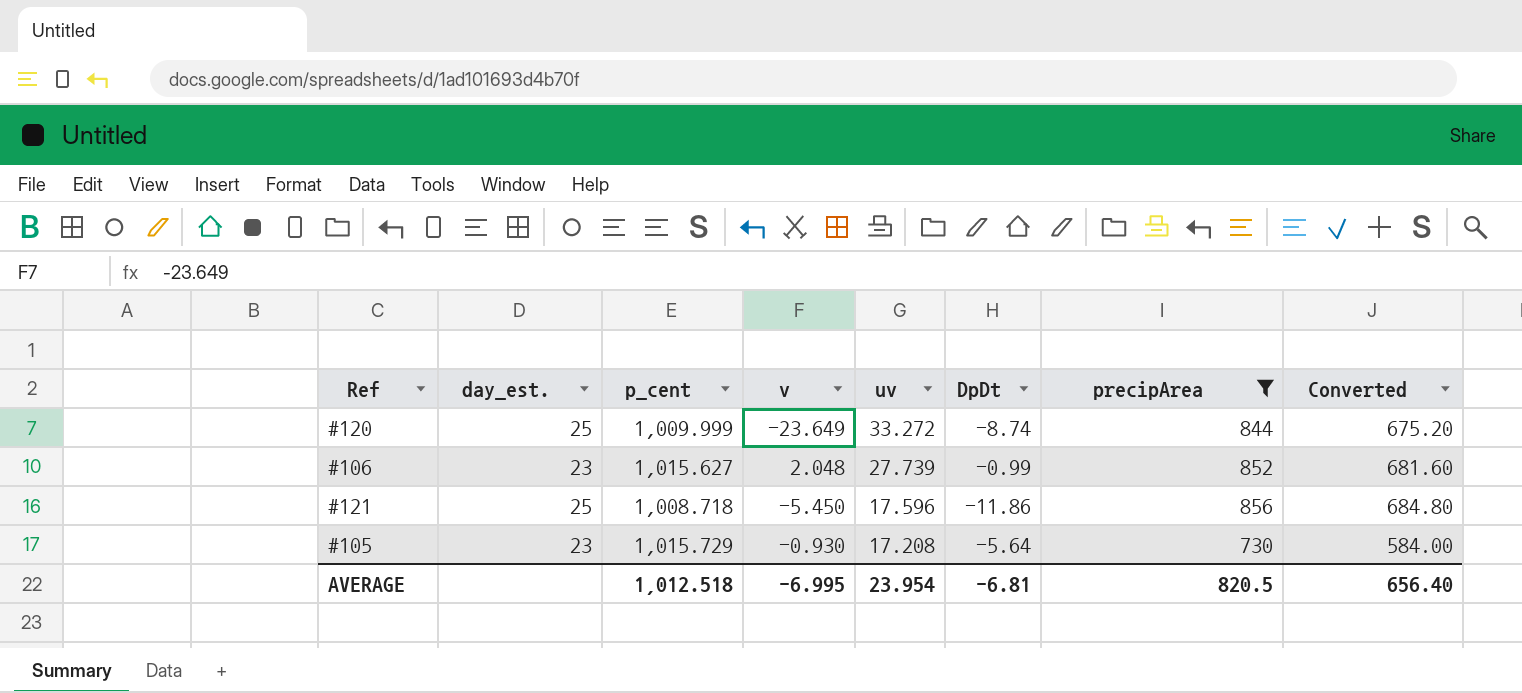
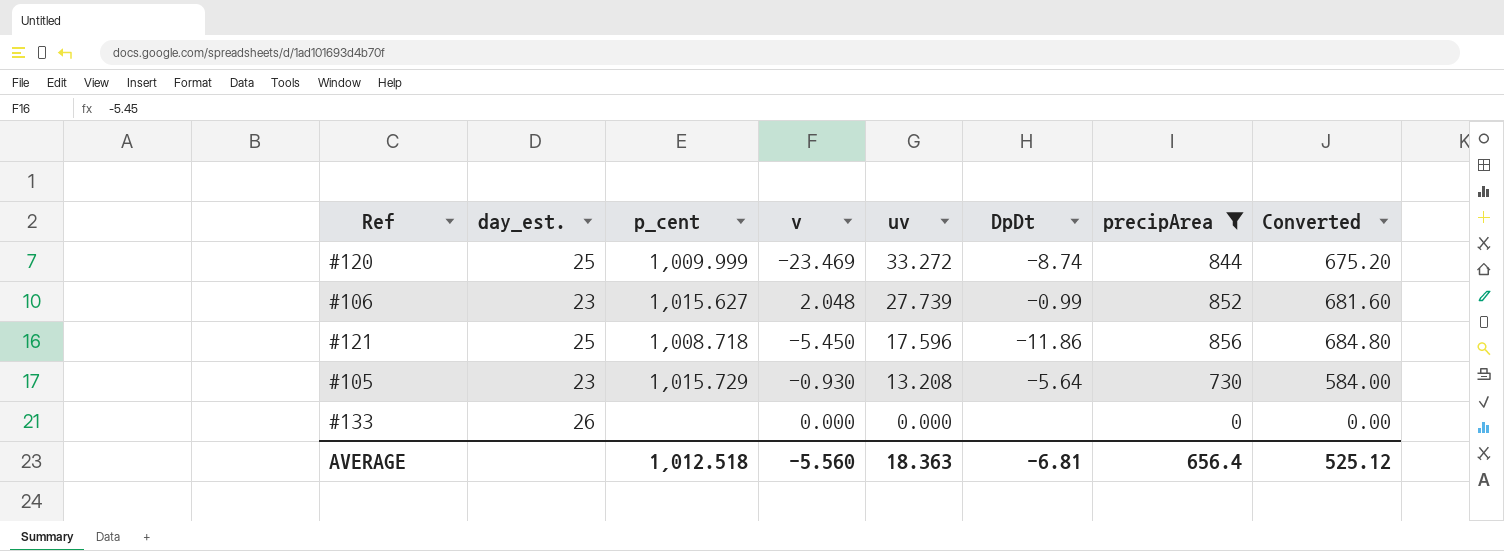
#120 | v: -23.649 -> -23.469
#105 | uv: 17.208 -> 13.208
row #133: none -> 26 | none | 0.000 | 0.000 | none | 0 | 0.00
AVERAGE | v: -6.995 -> -5.560
AVERAGE | uv: 23.954 -> 18.363
AVERAGE | precipArea: 820.5 -> 656.4
AVERAGE | Converted: 656.40 -> 525.12

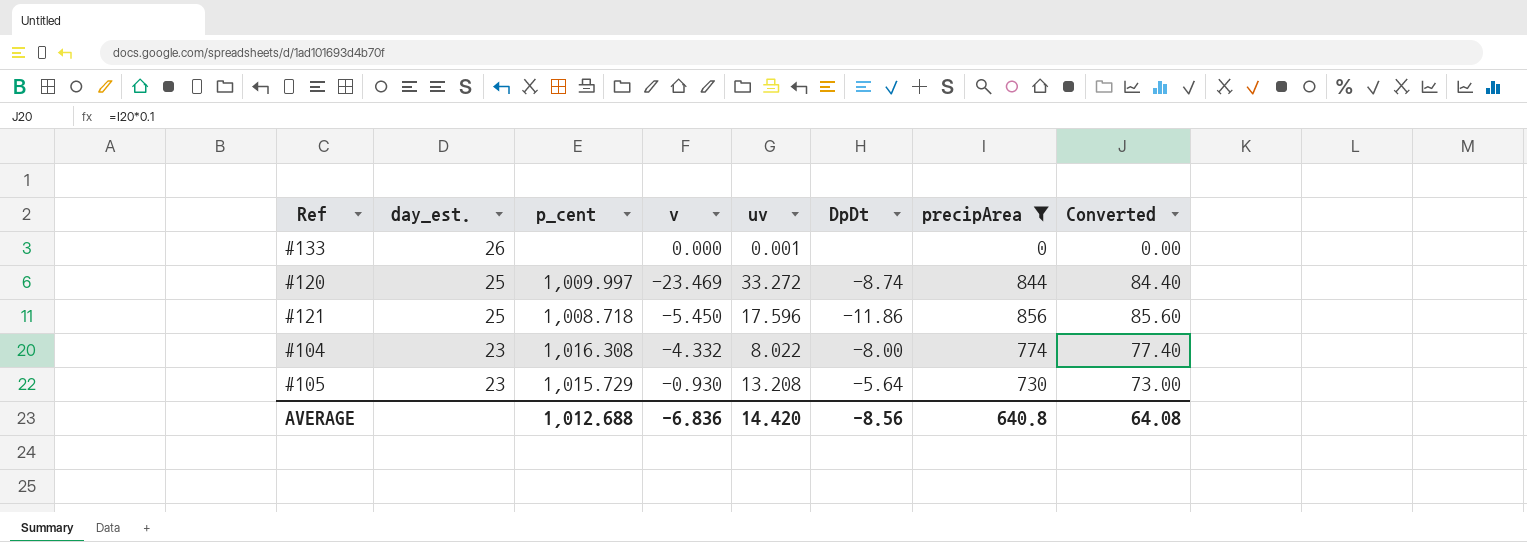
row order: uv descending -> day_est. descending
column Converted | formula: [precipArea] * 0.8 -> [precipArea] * 0.1
row #106: 23 | 1,015.627 | 2.048 | 27.739 | -0.99 | 852 | 681.60 -> none
#133 | uv: 0.000 -> 0.001
#120 | p_cent: 1,009.999 -> 1,009.997
row #104: none -> 23 | 1,016.308 | -4.332 | 8.022 | -8.00 | 774 | 77.40
AVERAGE | p_cent: 1,012.518 -> 1,012.688
AVERAGE | v: -5.560 -> -6.836
AVERAGE | uv: 18.363 -> 14.420
AVERAGE | DpDt: -6.81 -> -8.56
AVERAGE | precipArea: 656.4 -> 640.8
AVERAGE | Converted: 525.12 -> 64.08

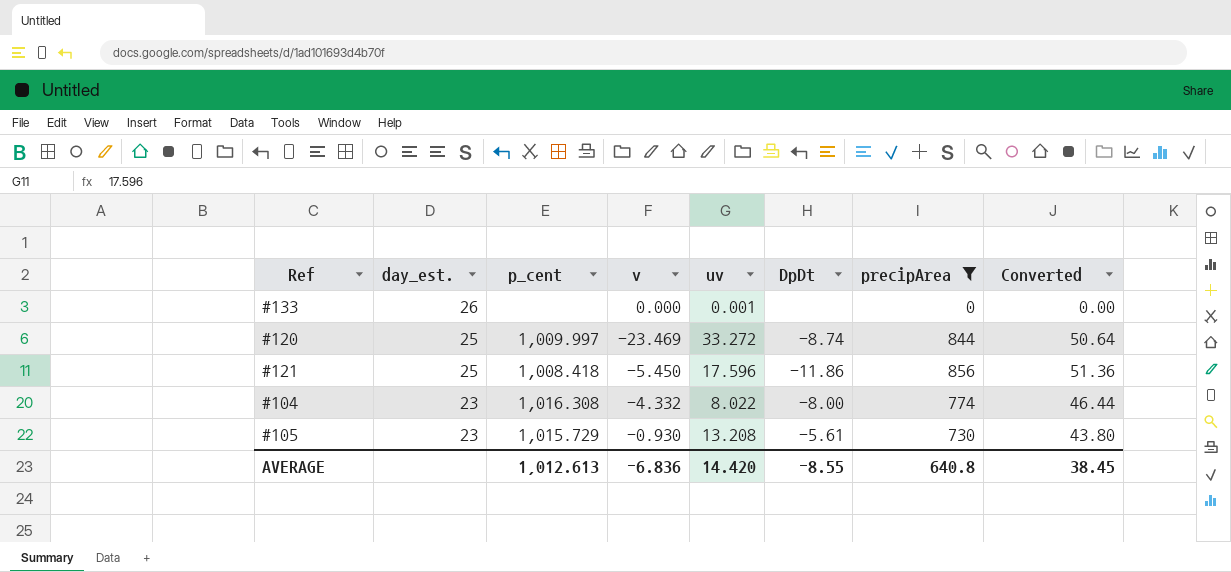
column Converted | formula: [precipArea] * 0.1 -> [precipArea] * 0.06
#121 | p_cent: 1,008.718 -> 1,008.418
#105 | DpDt: -5.64 -> -5.61
AVERAGE | p_cent: 1,012.688 -> 1,012.613
AVERAGE | DpDt: -8.56 -> -8.55
AVERAGE | Converted: 64.08 -> 38.45

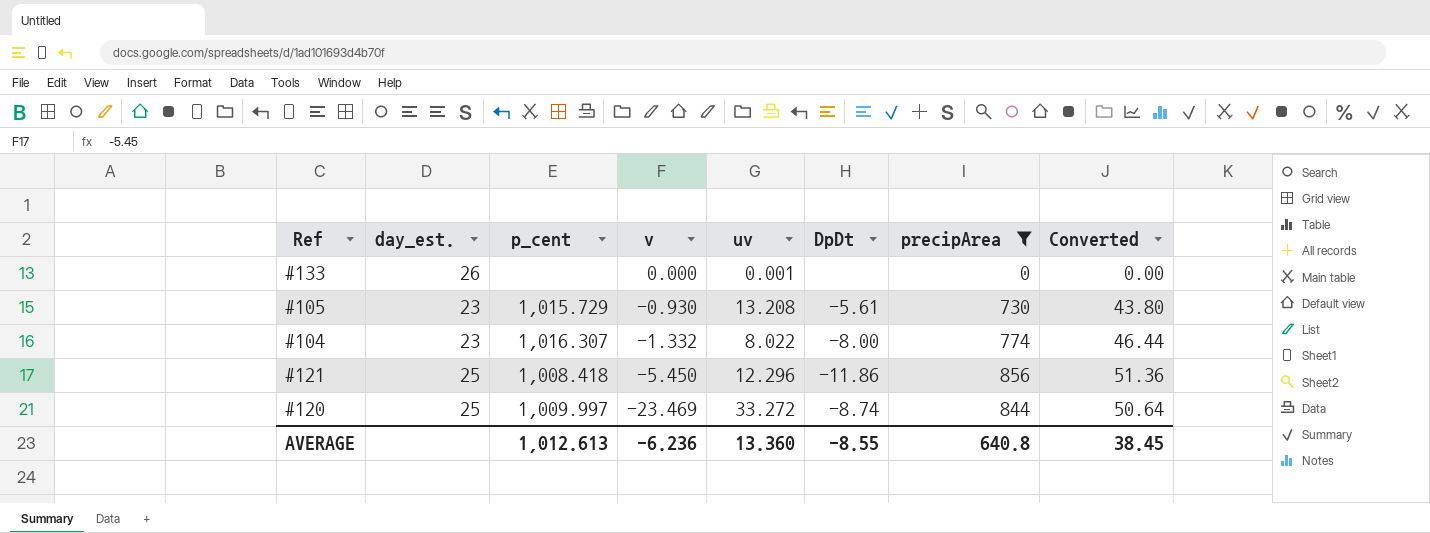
row order: day_est. descending -> v descending
#104 | p_cent: 1,016.308 -> 1,016.307
#104 | v: -4.332 -> -1.332
#121 | uv: 17.596 -> 12.296
AVERAGE | v: -6.836 -> -6.236
AVERAGE | uv: 14.420 -> 13.360

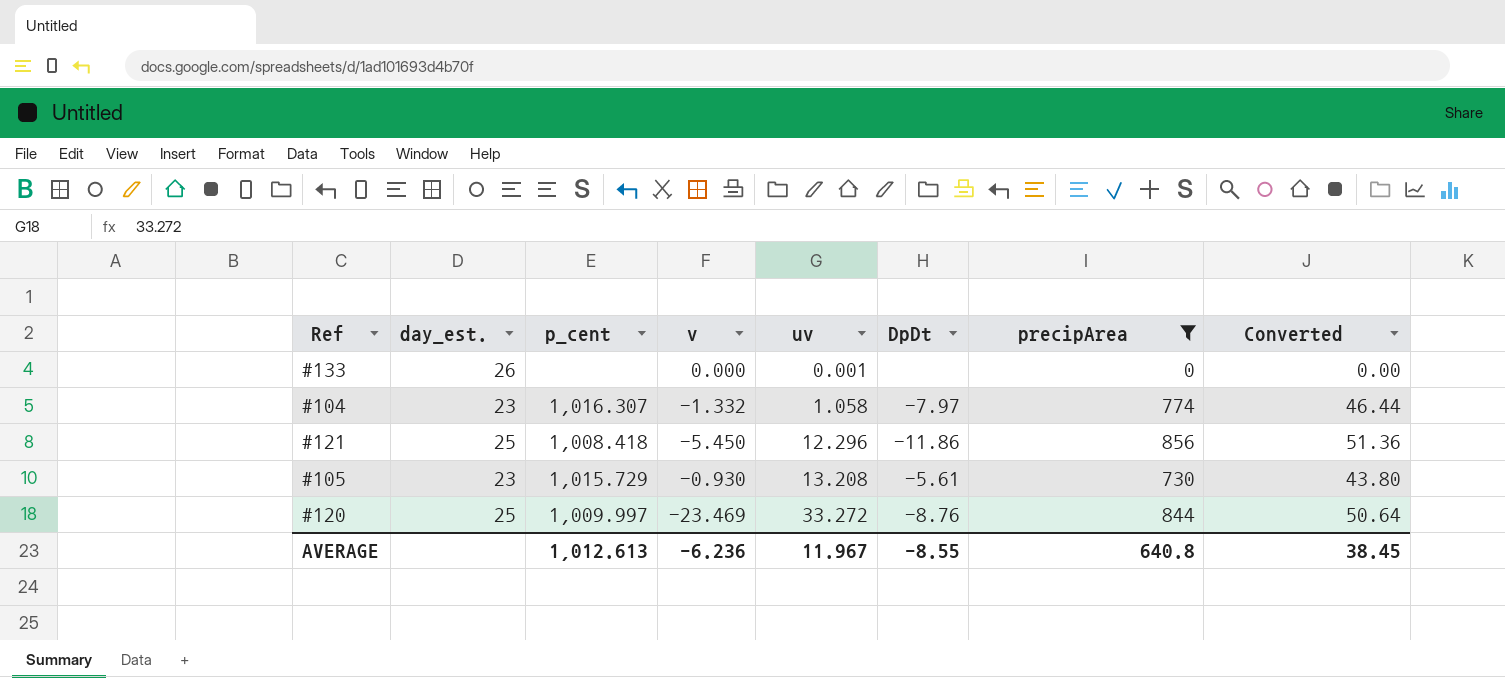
row order: v descending -> uv ascending
#104 | uv: 8.022 -> 1.058
#104 | DpDt: -8.00 -> -7.97
#120 | DpDt: -8.74 -> -8.76
AVERAGE | uv: 13.360 -> 11.967

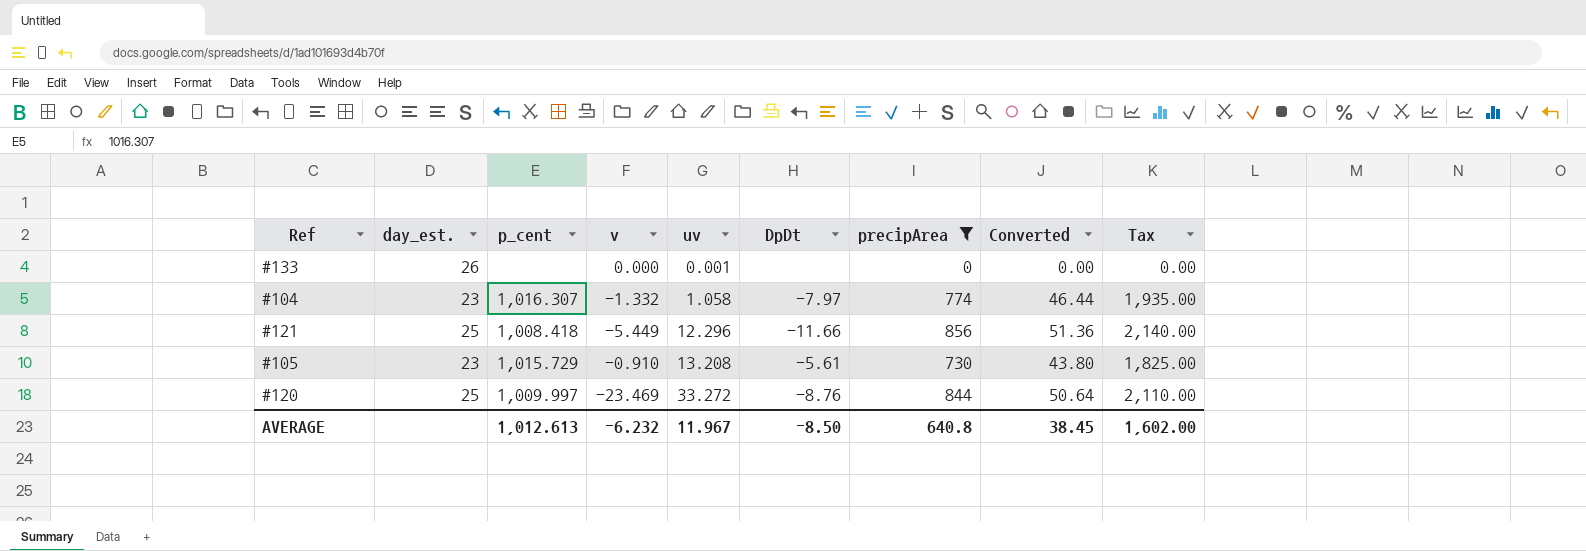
column Tax | formula: none -> [precipArea] * 2.5
#121 | v: -5.450 -> -5.449
#121 | DpDt: -11.86 -> -11.66
#105 | v: -0.930 -> -0.910
AVERAGE | v: -6.236 -> -6.232
AVERAGE | DpDt: -8.55 -> -8.50

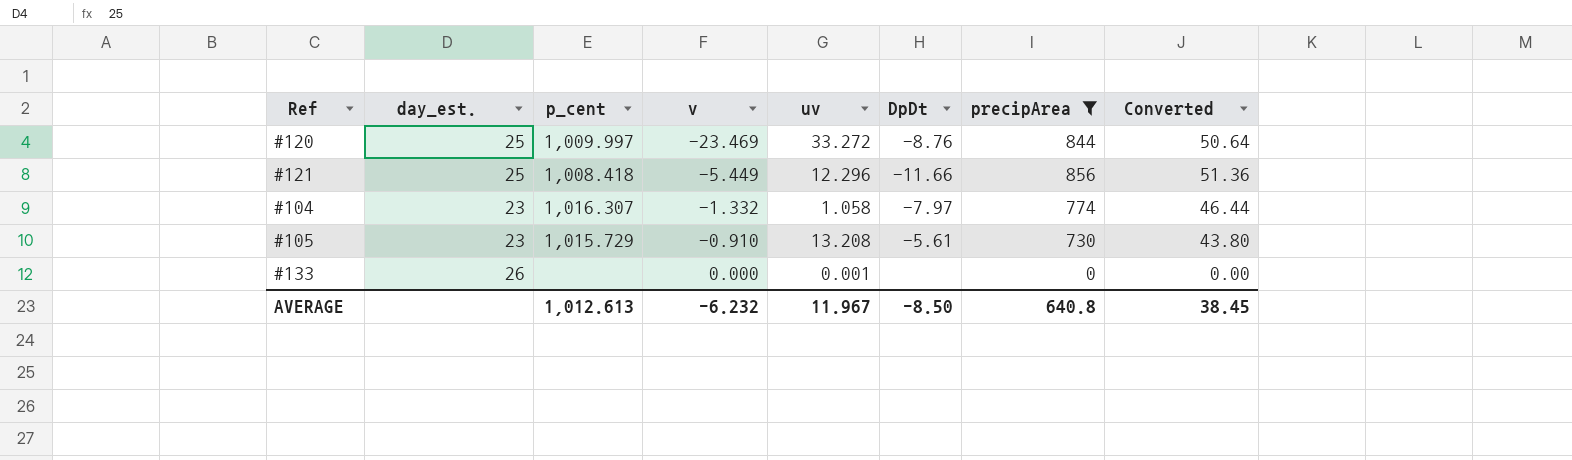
row order: uv ascending -> v ascending
column Tax | formula: [precipArea] * 2.5 -> none

